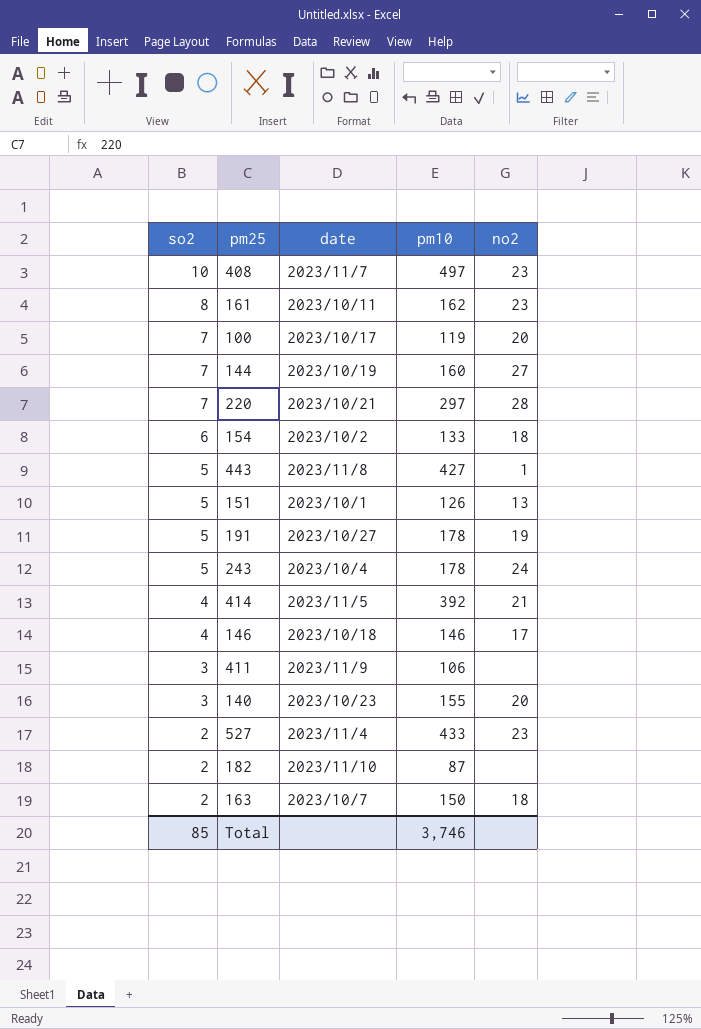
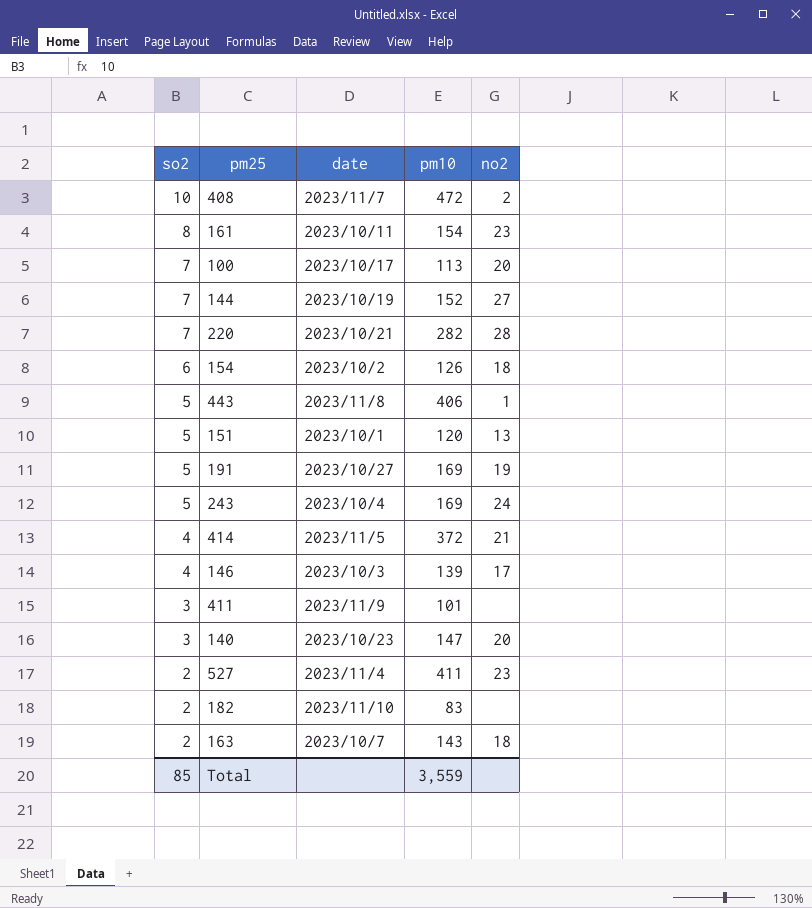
408 | pm10: 497 -> 472
408 | no2: 23 -> 2
161 | pm10: 162 -> 154
100 | pm10: 119 -> 113
144 | pm10: 160 -> 152
220 | pm10: 297 -> 282
154 | pm10: 133 -> 126
443 | pm10: 427 -> 406
151 | pm10: 126 -> 120
191 | pm10: 178 -> 169
243 | pm10: 178 -> 169
414 | pm10: 392 -> 372
146 | date: 2023/10/18 -> 2023/10/3
146 | pm10: 146 -> 139
411 | pm10: 106 -> 101
140 | pm10: 155 -> 147
527 | pm10: 433 -> 411
182 | pm10: 87 -> 83
163 | pm10: 150 -> 143
Total | pm10: 3,746 -> 3,559

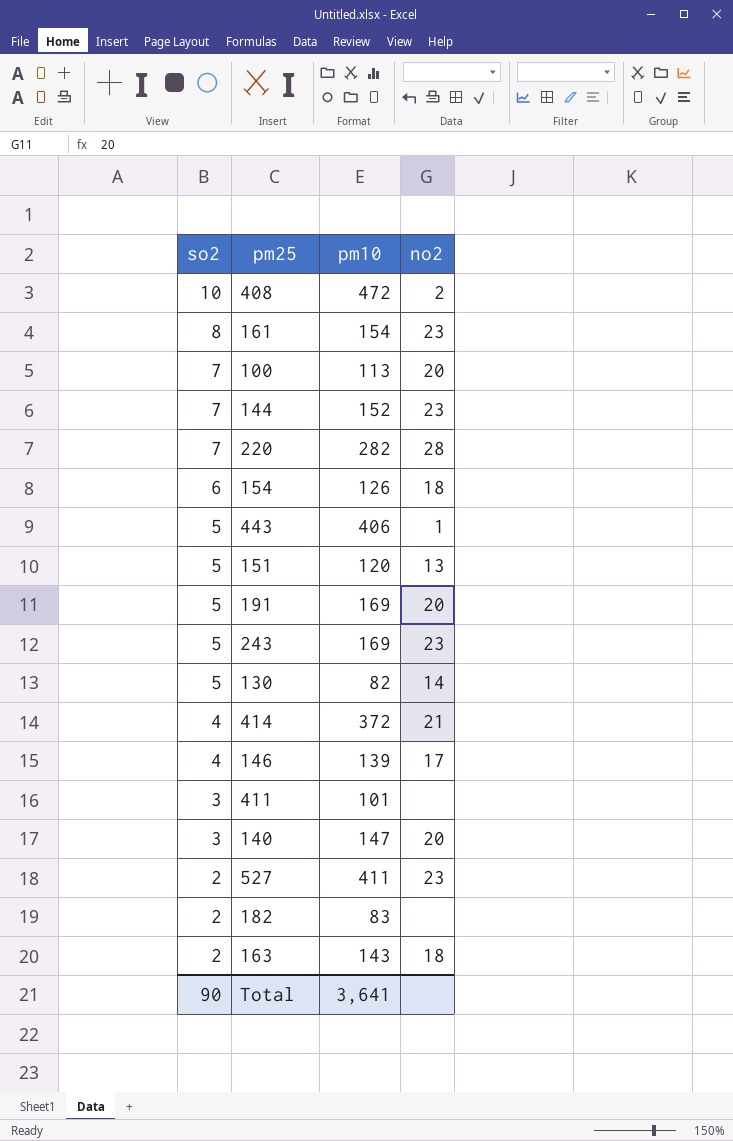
column date | position: 3 -> none
144 | no2: 27 -> 23
191 | no2: 19 -> 20
243 | no2: 24 -> 23
row 130: none -> 5 | 82 | 14
Total | so2: 85 -> 90
Total | pm10: 3,559 -> 3,641

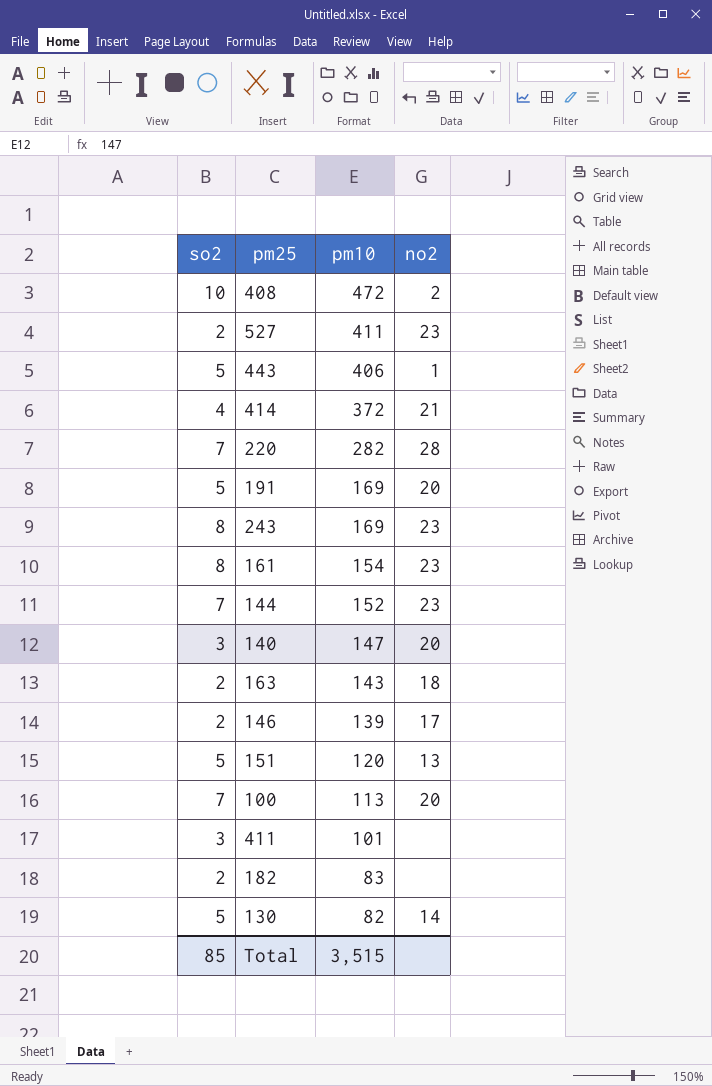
row order: so2 descending -> pm10 descending
row 154: 6 | 126 | 18 -> none
243 | so2: 5 -> 8
146 | so2: 4 -> 2
Total | so2: 90 -> 85
Total | pm10: 3,641 -> 3,515

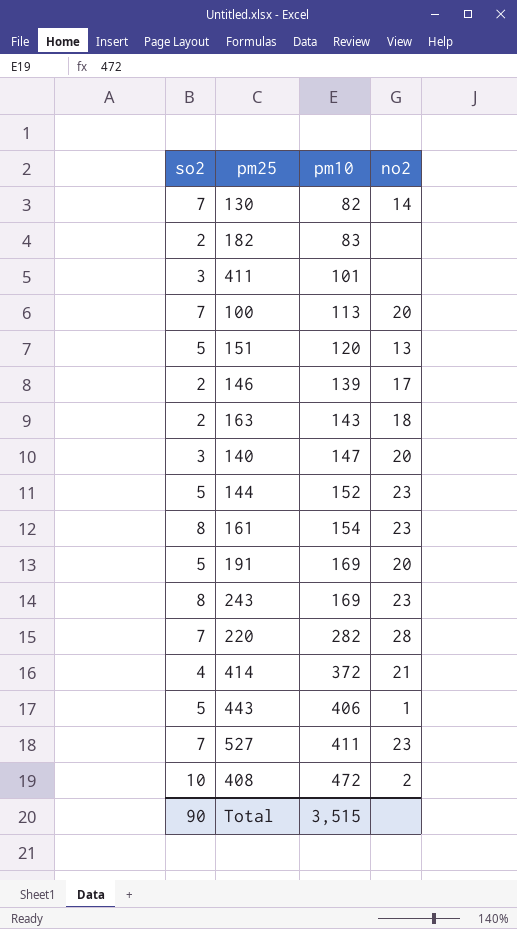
row order: pm10 descending -> pm10 ascending
130 | so2: 5 -> 7
144 | so2: 7 -> 5
527 | so2: 2 -> 7
Total | so2: 85 -> 90

